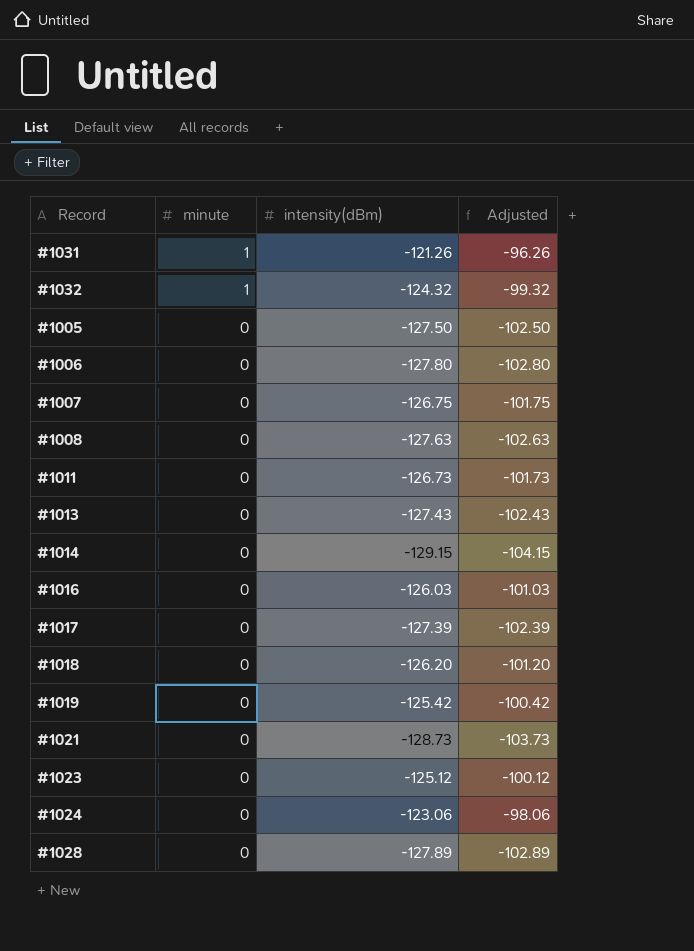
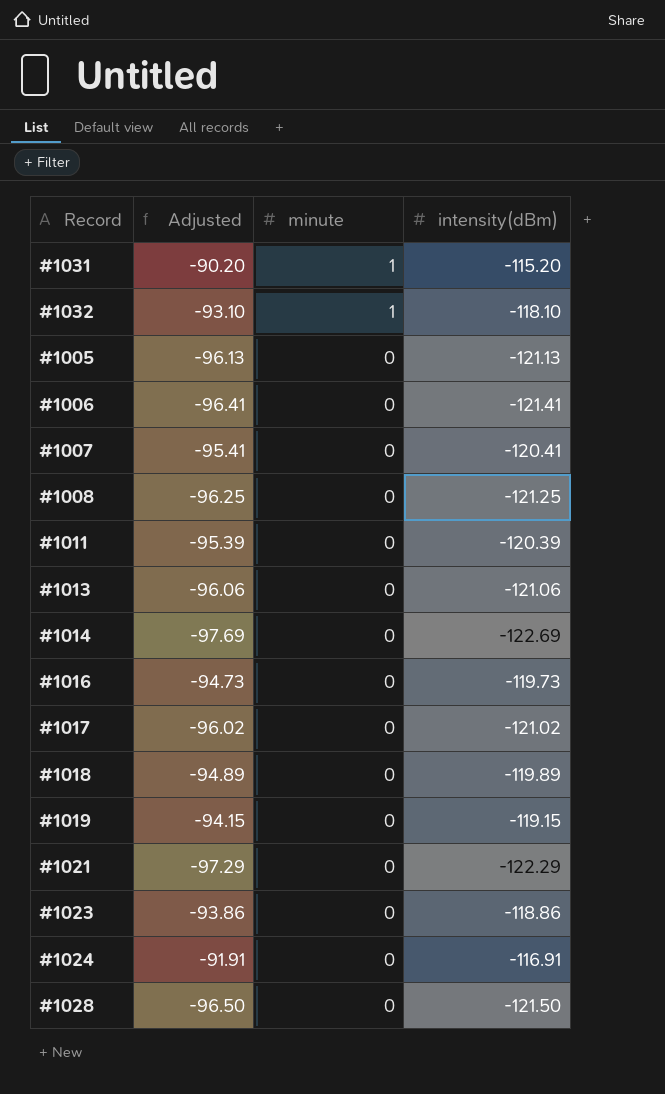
column Adjusted | position: 4 -> 2
#1031 | Adjusted: -96.26 -> -90.20
#1031 | intensity(dBm): -121.26 -> -115.20
#1032 | Adjusted: -99.32 -> -93.10
#1032 | intensity(dBm): -124.32 -> -118.10
#1005 | Adjusted: -102.50 -> -96.13
#1005 | intensity(dBm): -127.50 -> -121.13
#1006 | Adjusted: -102.80 -> -96.41
#1006 | intensity(dBm): -127.80 -> -121.41
#1007 | Adjusted: -101.75 -> -95.41
#1007 | intensity(dBm): -126.75 -> -120.41
#1008 | Adjusted: -102.63 -> -96.25
#1008 | intensity(dBm): -127.63 -> -121.25
#1011 | Adjusted: -101.73 -> -95.39
#1011 | intensity(dBm): -126.73 -> -120.39
#1013 | Adjusted: -102.43 -> -96.06
#1013 | intensity(dBm): -127.43 -> -121.06
#1014 | Adjusted: -104.15 -> -97.69
#1014 | intensity(dBm): -129.15 -> -122.69
#1016 | Adjusted: -101.03 -> -94.73
#1016 | intensity(dBm): -126.03 -> -119.73
#1017 | Adjusted: -102.39 -> -96.02
#1017 | intensity(dBm): -127.39 -> -121.02
#1018 | Adjusted: -101.20 -> -94.89
#1018 | intensity(dBm): -126.20 -> -119.89
#1019 | Adjusted: -100.42 -> -94.15
#1019 | intensity(dBm): -125.42 -> -119.15
#1021 | Adjusted: -103.73 -> -97.29
#1021 | intensity(dBm): -128.73 -> -122.29
#1023 | Adjusted: -100.12 -> -93.86
#1023 | intensity(dBm): -125.12 -> -118.86
#1024 | Adjusted: -98.06 -> -91.91
#1024 | intensity(dBm): -123.06 -> -116.91
#1028 | Adjusted: -102.89 -> -96.50
#1028 | intensity(dBm): -127.89 -> -121.50

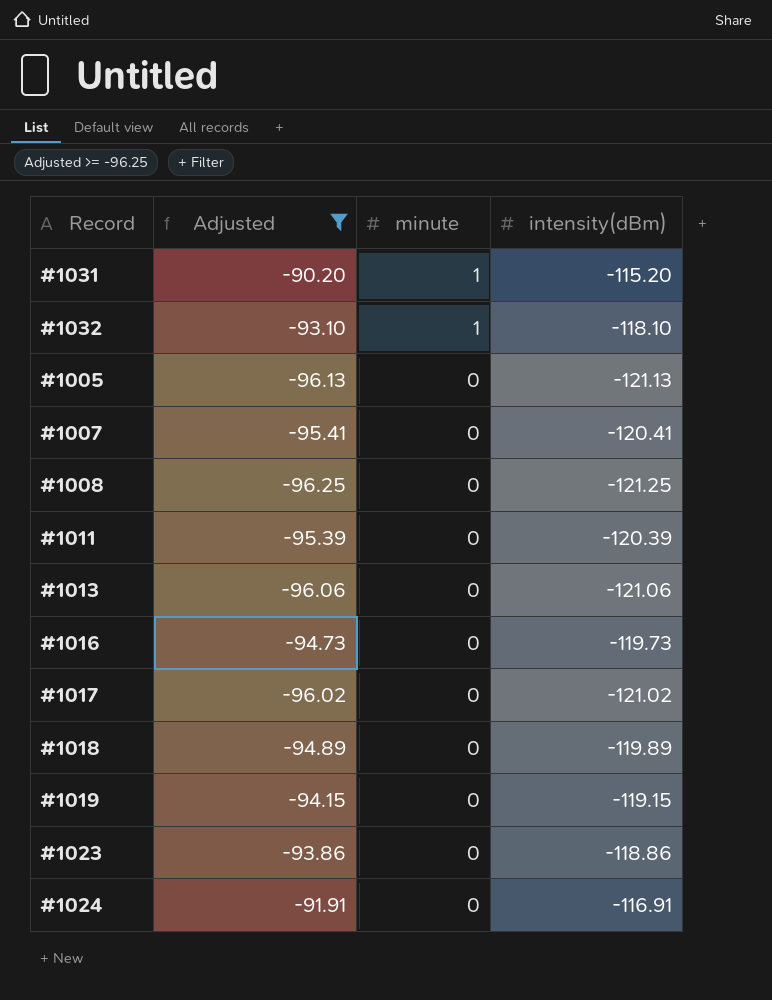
filter: none -> Adjusted >= -96.25

